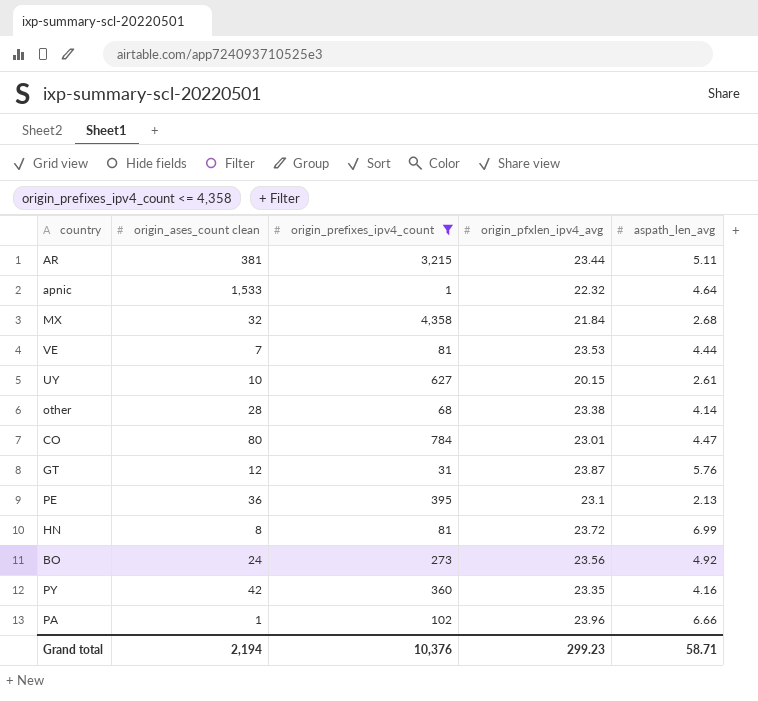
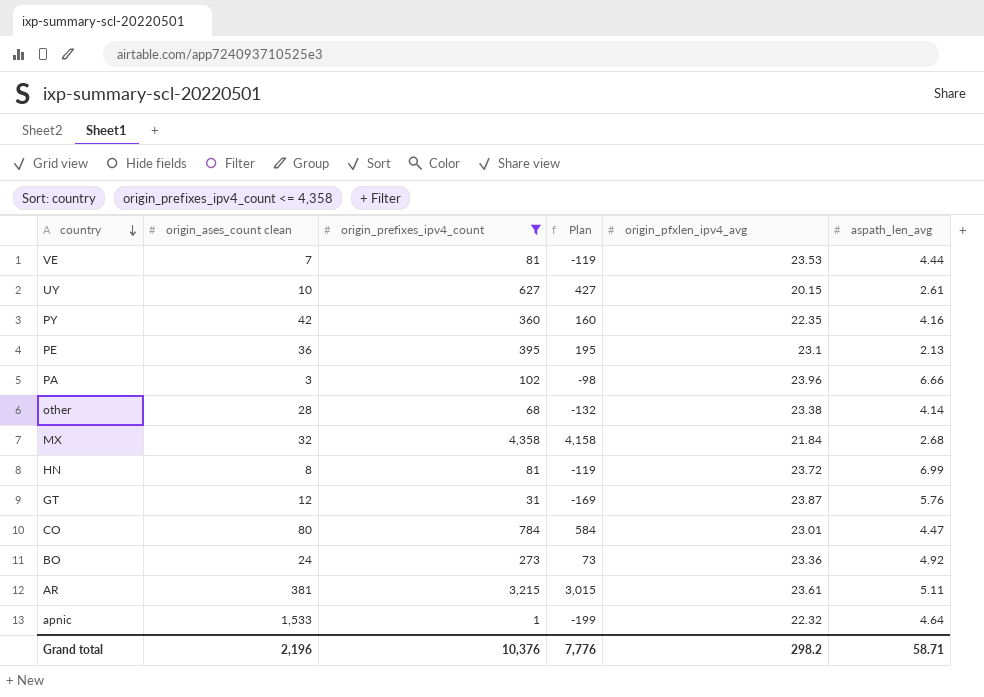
row order: none -> country descending
column Plan | formula: none -> [origin_prefixes_ipv4_count] - 200
PY | origin_pfxlen_ipv4_avg: 23.35 -> 22.35
PA | origin_ases_count clean: 1 -> 3
BO | origin_pfxlen_ipv4_avg: 23.56 -> 23.36
AR | origin_pfxlen_ipv4_avg: 23.44 -> 23.61
Grand total | origin_ases_count clean: 2,194 -> 2,196
Grand total | origin_pfxlen_ipv4_avg: 299.23 -> 298.2

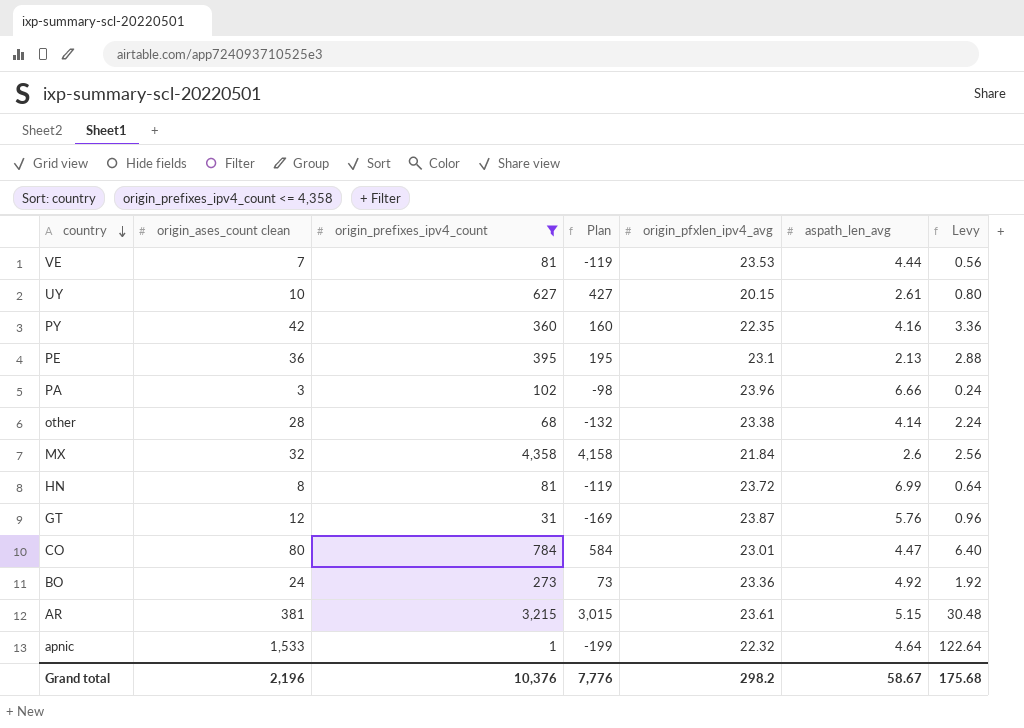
column Levy | formula: none -> [origin_ases_count clean] * 0.08
MX | aspath_len_avg: 2.68 -> 2.6
AR | aspath_len_avg: 5.11 -> 5.15
Grand total | aspath_len_avg: 58.71 -> 58.67

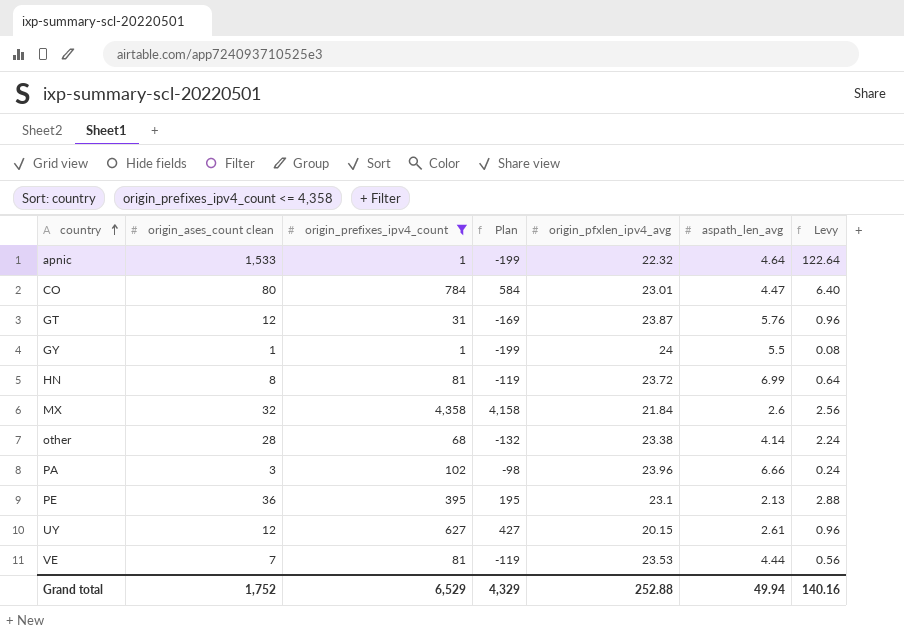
row order: country descending -> country ascending
row PY: 42 | 360 | 160 | 22.35 | 4.16 | 3.36 -> none
row BO: 24 | 273 | 73 | 23.36 | 4.92 | 1.92 -> none
row AR: 381 | 3,215 | 3,015 | 23.61 | 5.15 | 30.48 -> none
row GY: none -> 1 | 1 | -199 | 24 | 5.5 | 0.08
UY | origin_ases_count clean: 10 -> 12
UY | Levy: 0.80 -> 0.96
Grand total | origin_ases_count clean: 2,196 -> 1,752
Grand total | origin_prefixes_ipv4_count: 10,376 -> 6,529
Grand total | Plan: 7,776 -> 4,329
Grand total | origin_pfxlen_ipv4_avg: 298.2 -> 252.88
Grand total | aspath_len_avg: 58.67 -> 49.94
Grand total | Levy: 175.68 -> 140.16

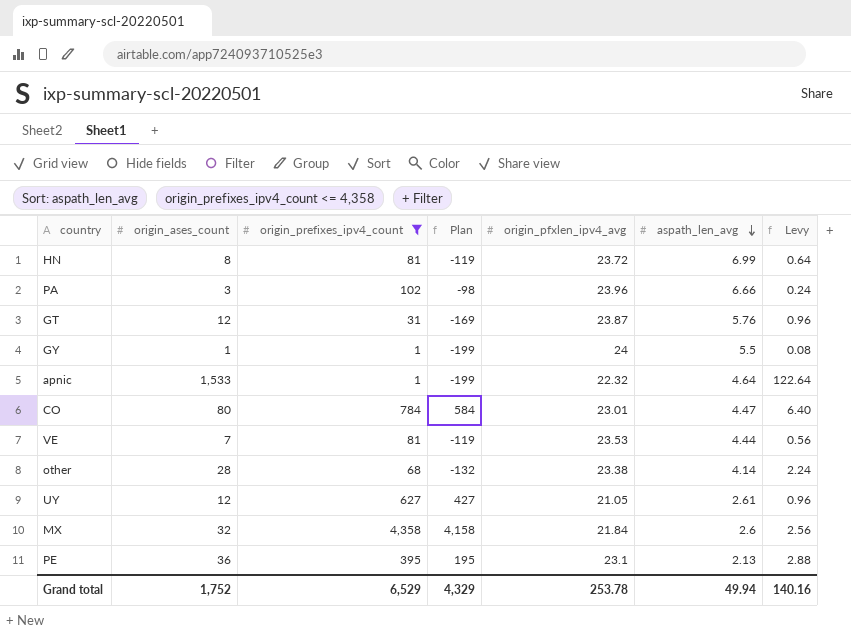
row order: country ascending -> aspath_len_avg descending
column name: origin_ases_count clean -> origin_ases_count
UY | origin_pfxlen_ipv4_avg: 20.15 -> 21.05
Grand total | origin_pfxlen_ipv4_avg: 252.88 -> 253.78

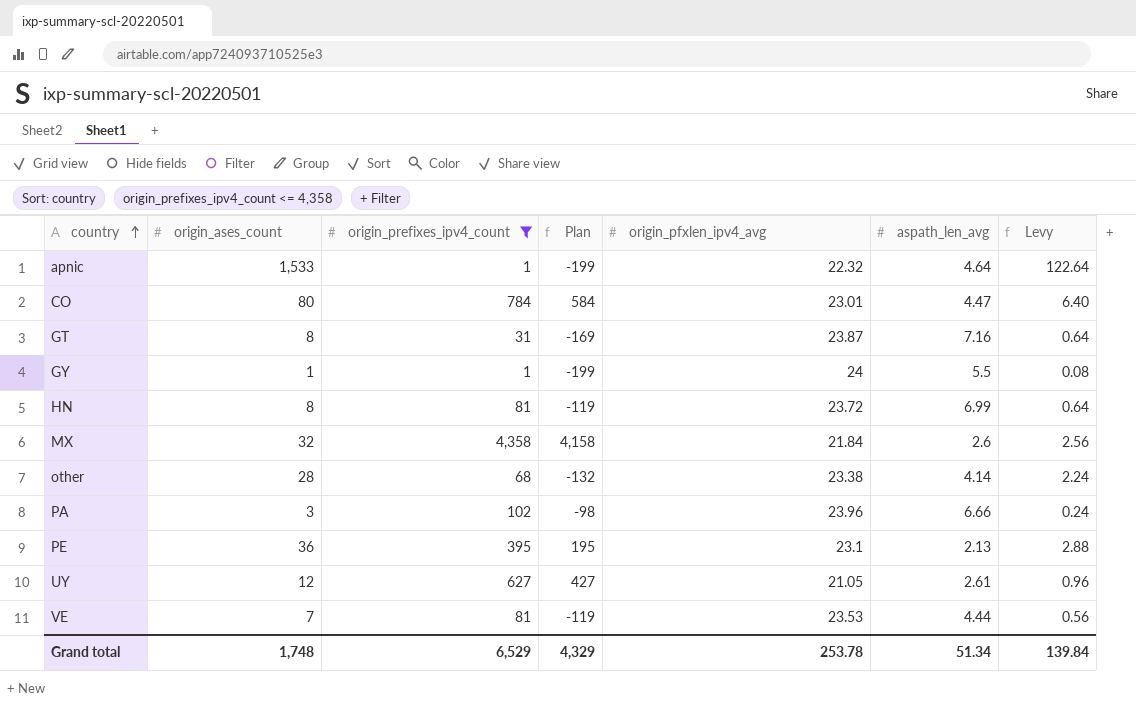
row order: aspath_len_avg descending -> country ascending
GT | origin_ases_count: 12 -> 8
GT | aspath_len_avg: 5.76 -> 7.16
GT | Levy: 0.96 -> 0.64
Grand total | origin_ases_count: 1,752 -> 1,748
Grand total | aspath_len_avg: 49.94 -> 51.34
Grand total | Levy: 140.16 -> 139.84

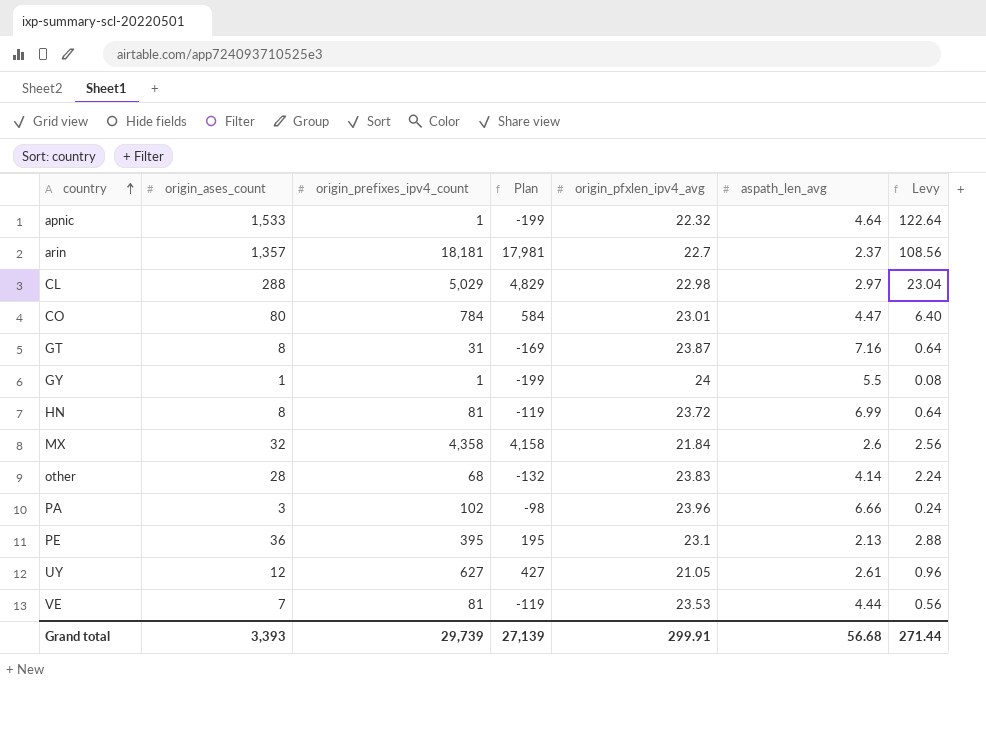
filter: origin_prefixes_ipv4_count <= 4,358 -> none
other | origin_pfxlen_ipv4_avg: 23.38 -> 23.83
Grand total | origin_ases_count: 1,748 -> 3,393
Grand total | origin_prefixes_ipv4_count: 6,529 -> 29,739
Grand total | Plan: 4,329 -> 27,139
Grand total | origin_pfxlen_ipv4_avg: 253.78 -> 299.91
Grand total | aspath_len_avg: 51.34 -> 56.68
Grand total | Levy: 139.84 -> 271.44

